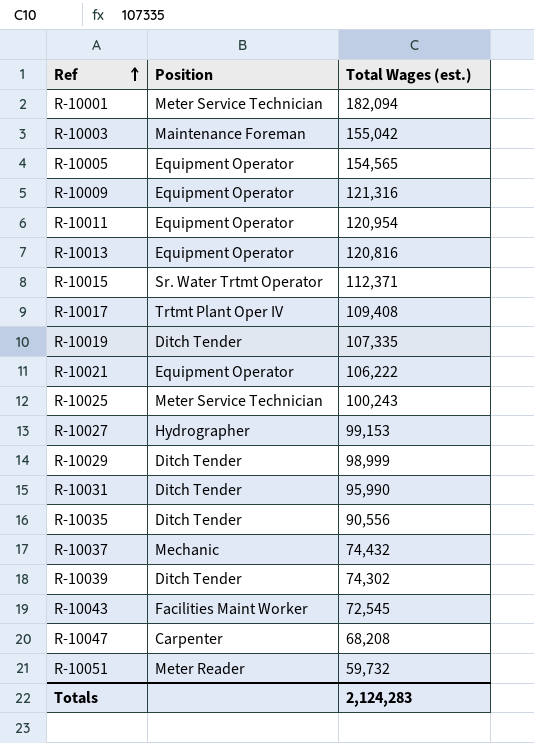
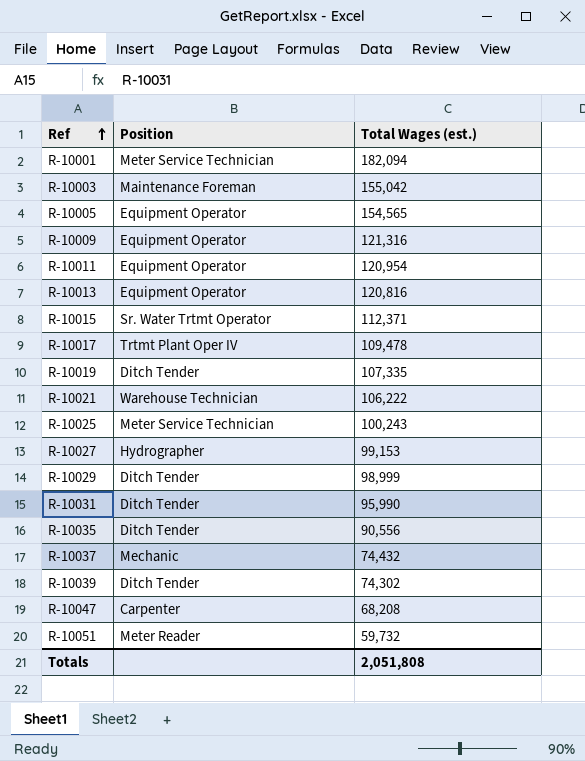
row R-10043: Facilities Maint Worker | 72,545 -> none
R-10017 | Total Wages (est.): 109,408 -> 109,478
R-10021 | Position: Equipment Operator -> Warehouse Technician
Totals | Total Wages (est.): 2,124,283 -> 2,051,808

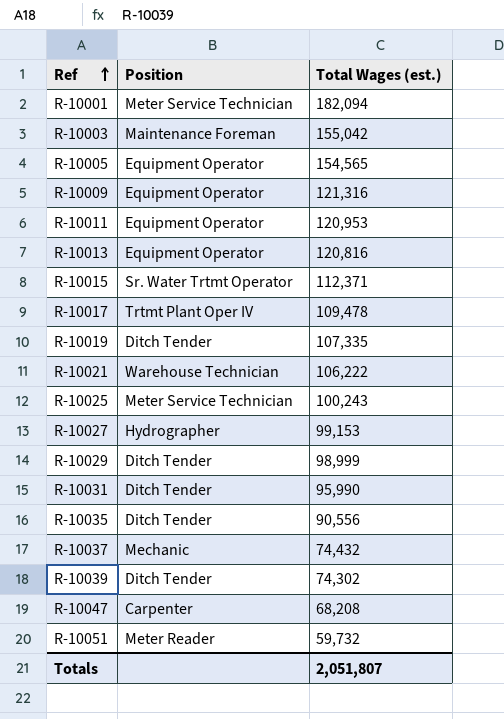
R-10011 | Total Wages (est.): 120,954 -> 120,953
Totals | Total Wages (est.): 2,051,808 -> 2,051,807

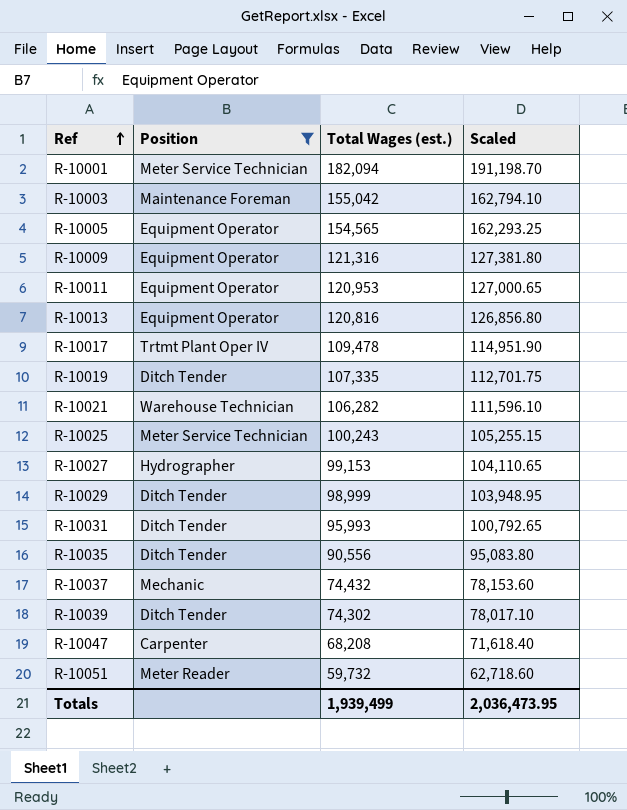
filter: none -> Position != Sr. Water Trtmt Operator
column Scaled | formula: none -> [Total Wages (est.)] * 1.05
R-10021 | Total Wages (est.): 106,222 -> 106,282
R-10031 | Total Wages (est.): 95,990 -> 95,993
Totals | Total Wages (est.): 2,051,807 -> 1,939,499

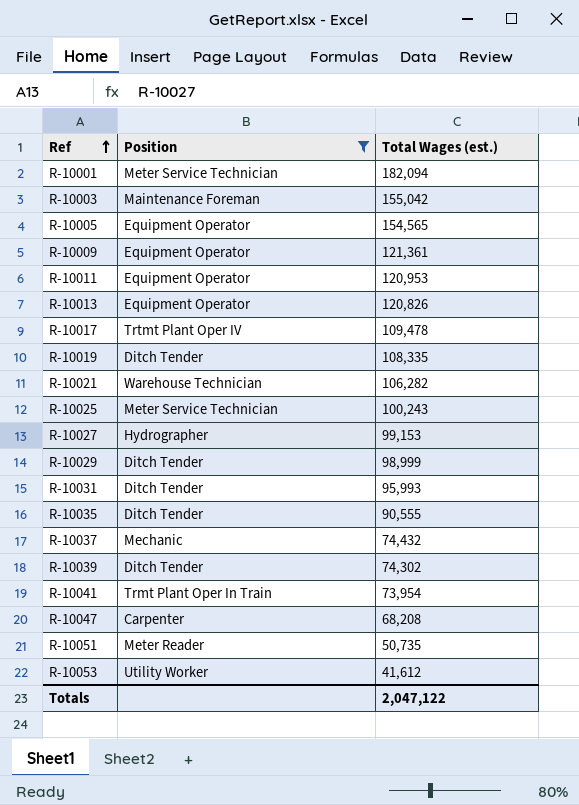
column Scaled | formula: [Total Wages (est.)] * 1.05 -> none
R-10009 | Total Wages (est.): 121,316 -> 121,361
R-10013 | Total Wages (est.): 120,816 -> 120,826
R-10019 | Total Wages (est.): 107,335 -> 108,335
R-10035 | Total Wages (est.): 90,556 -> 90,555
row R-10041: none -> Trmt Plant Oper In Train | 73,954
R-10051 | Total Wages (est.): 59,732 -> 50,735
row R-10053: none -> Utility Worker | 41,612
Totals | Total Wages (est.): 1,939,499 -> 2,047,122

